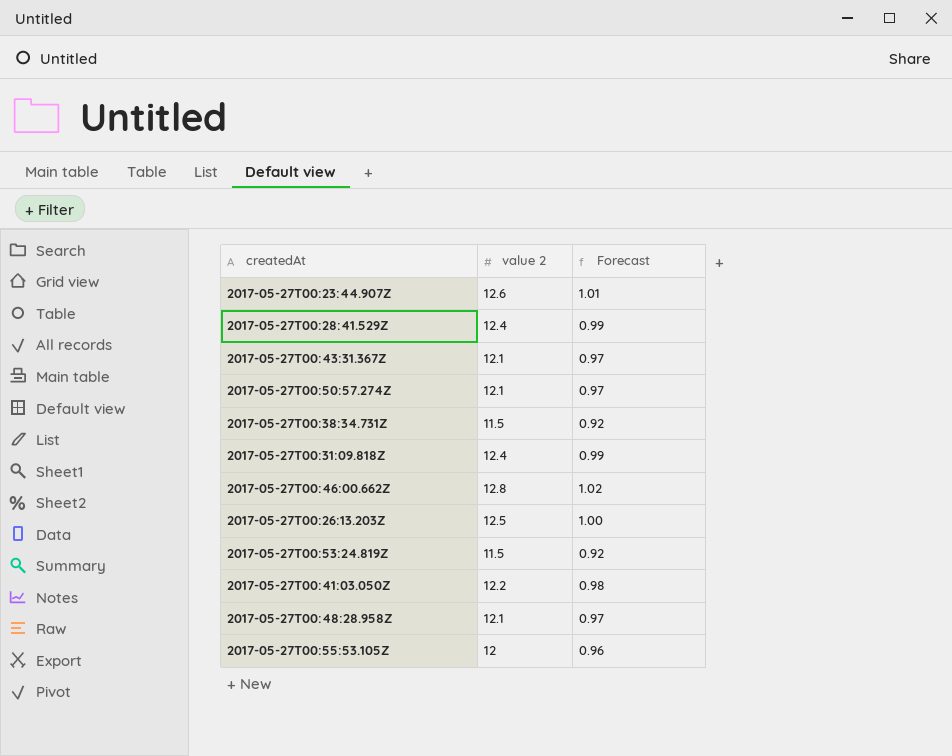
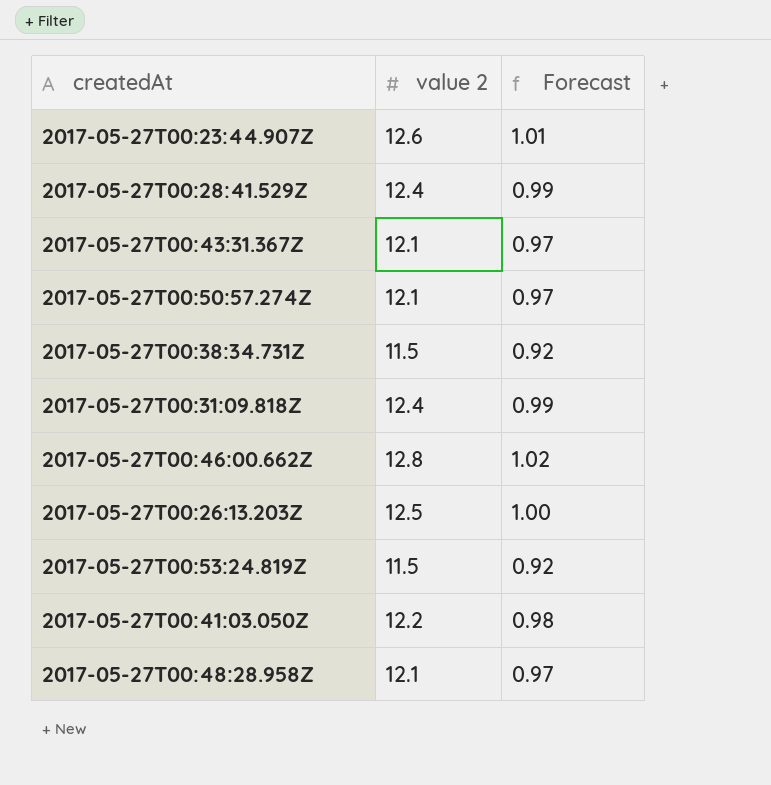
row 2017-05-27T00:55:53.105Z: 12 | 0.96 -> none

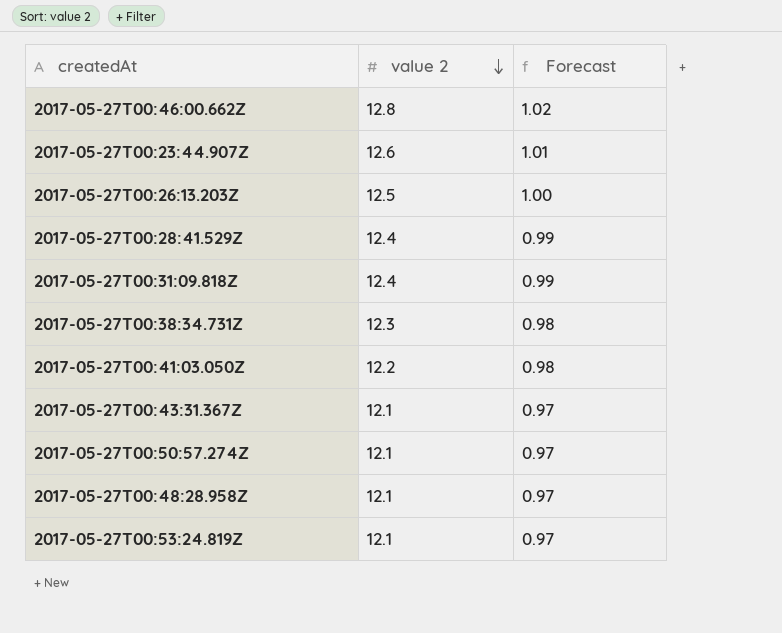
row order: none -> value 2 descending
2017-05-27T00:38:34.731Z | value 2: 11.5 -> 12.3
2017-05-27T00:38:34.731Z | Forecast: 0.92 -> 0.98
2017-05-27T00:53:24.819Z | value 2: 11.5 -> 12.1
2017-05-27T00:53:24.819Z | Forecast: 0.92 -> 0.97

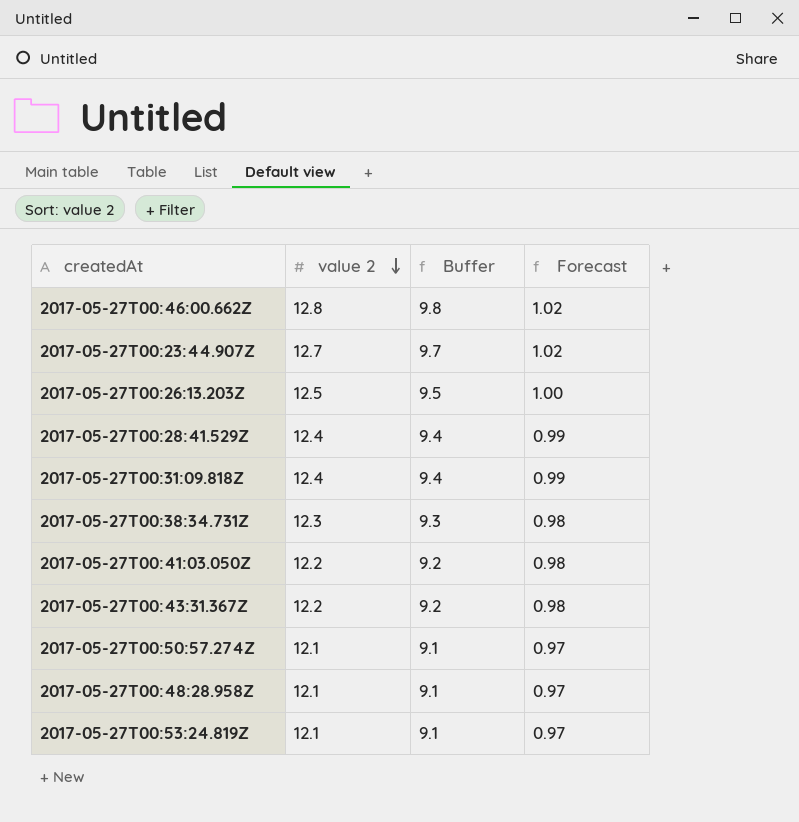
column Buffer | formula: none -> [value 2] - 3
2017-05-27T00:23:44.907Z | value 2: 12.6 -> 12.7
2017-05-27T00:23:44.907Z | Forecast: 1.01 -> 1.02
2017-05-27T00:43:31.367Z | value 2: 12.1 -> 12.2
2017-05-27T00:43:31.367Z | Forecast: 0.97 -> 0.98

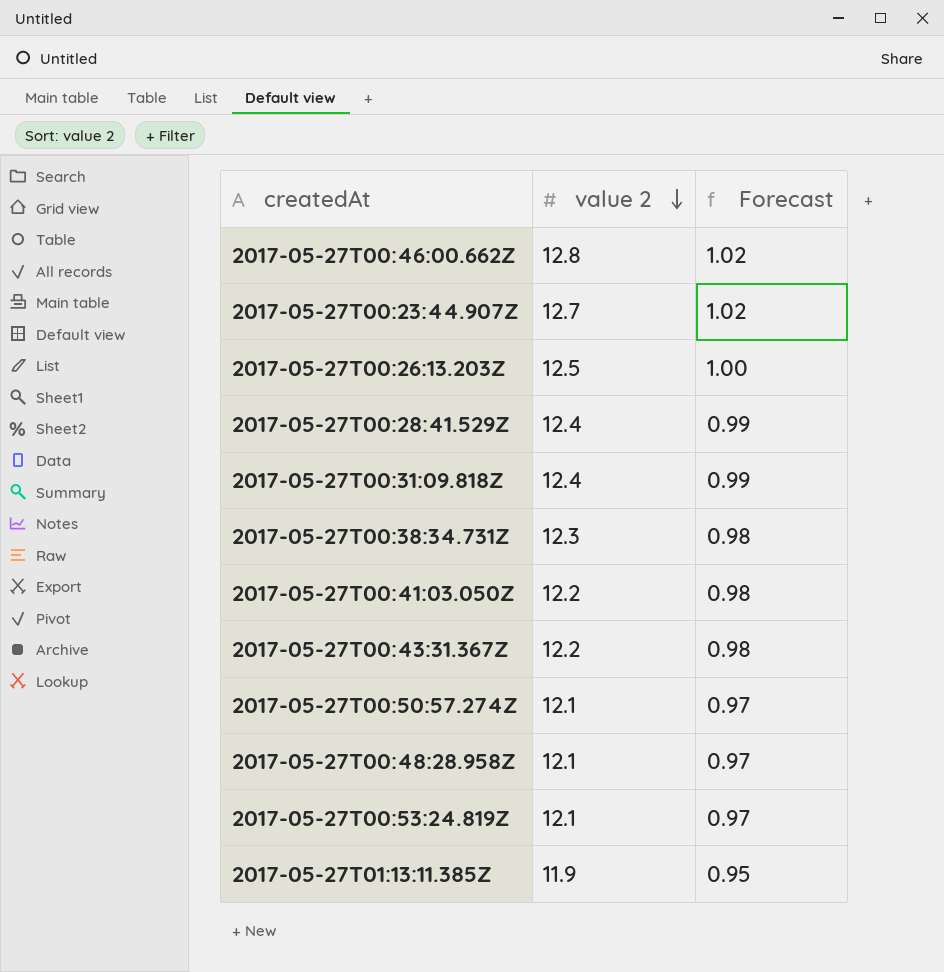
column Buffer | formula: [value 2] - 3 -> none
row 2017-05-27T01:13:11.385Z: none -> 11.9 | 0.95

